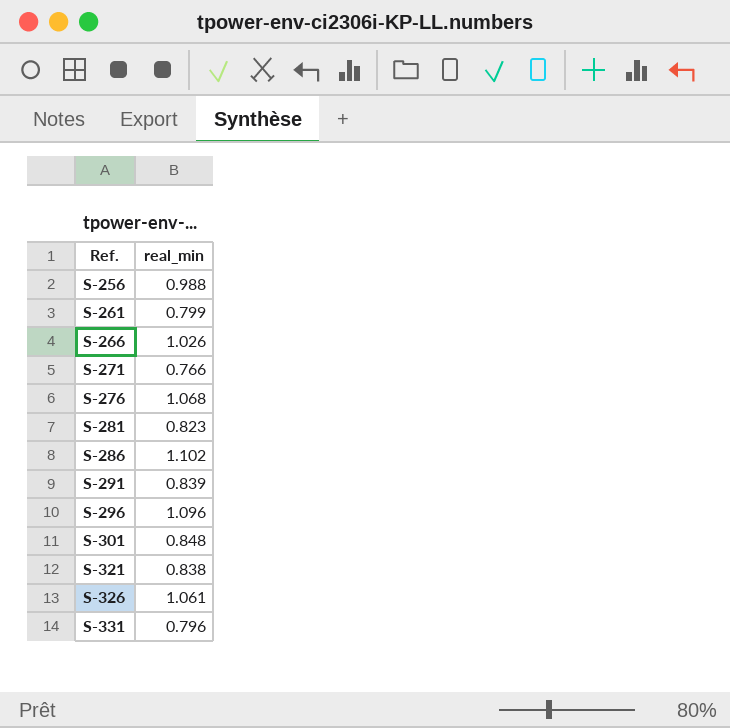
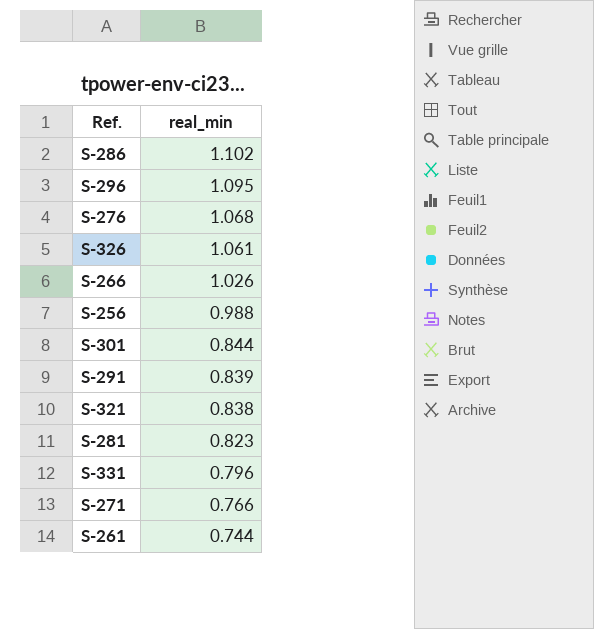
row order: Ref. ascending -> real_min descending
S-296 | real_min: 1.096 -> 1.095
S-301 | real_min: 0.848 -> 0.844
S-261 | real_min: 0.799 -> 0.744

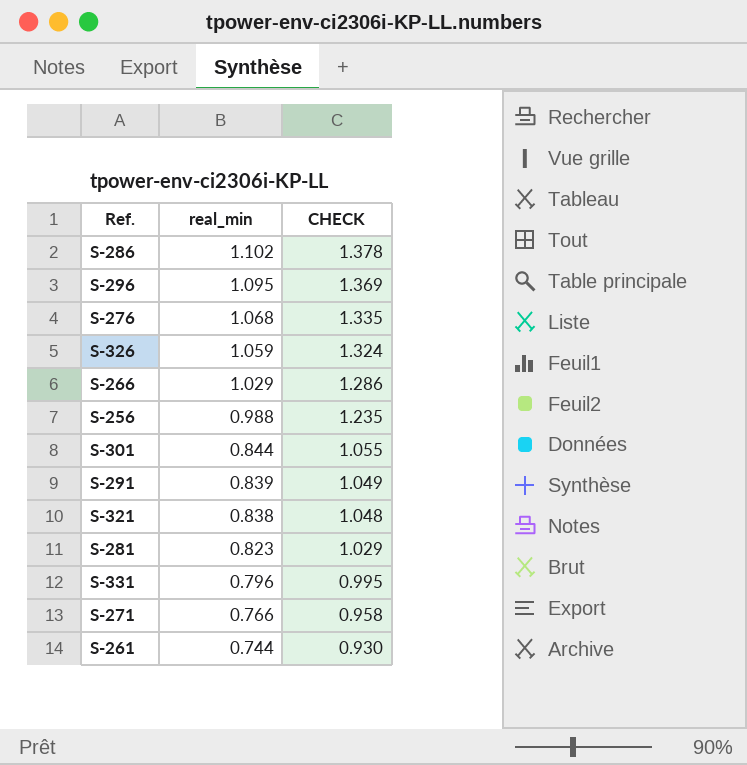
column CHECK | formula: none -> [real_min] * 1.25
S-326 | real_min: 1.061 -> 1.059
S-266 | real_min: 1.026 -> 1.029

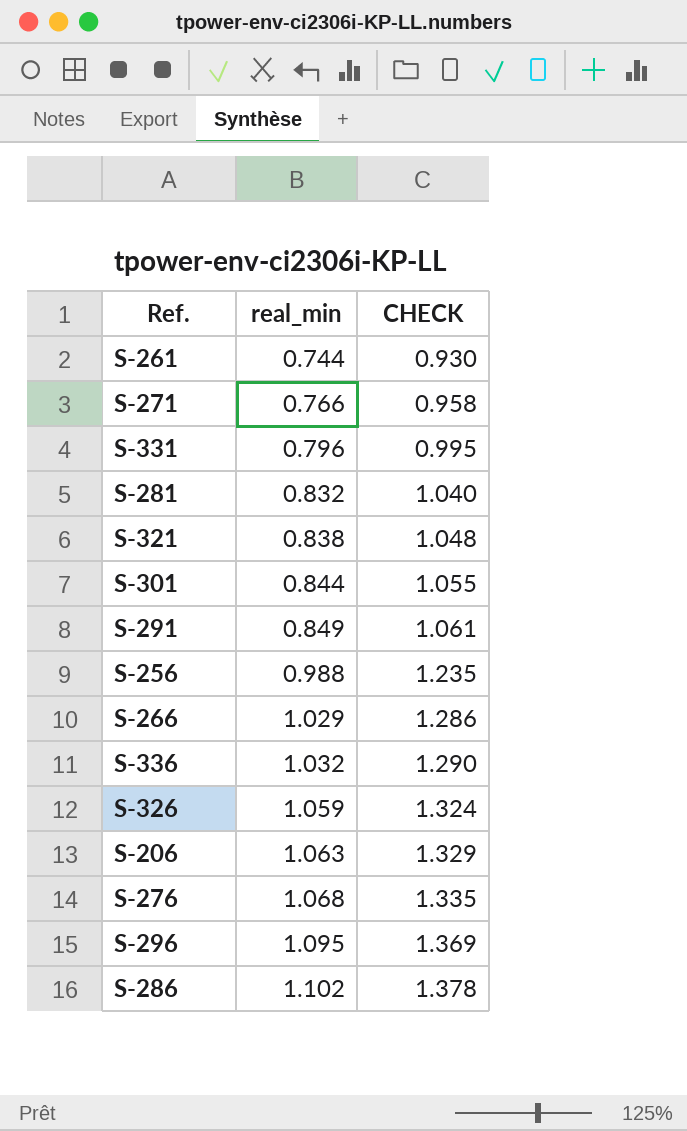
row order: real_min descending -> real_min ascending
S-281 | real_min: 0.823 -> 0.832
S-281 | CHECK: 1.029 -> 1.040
S-291 | real_min: 0.839 -> 0.849
S-291 | CHECK: 1.049 -> 1.061
row S-336: none -> 1.032 | 1.290
row S-206: none -> 1.063 | 1.329

